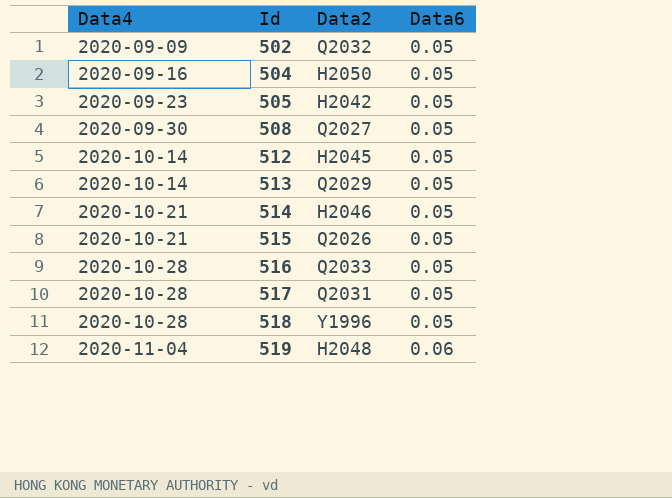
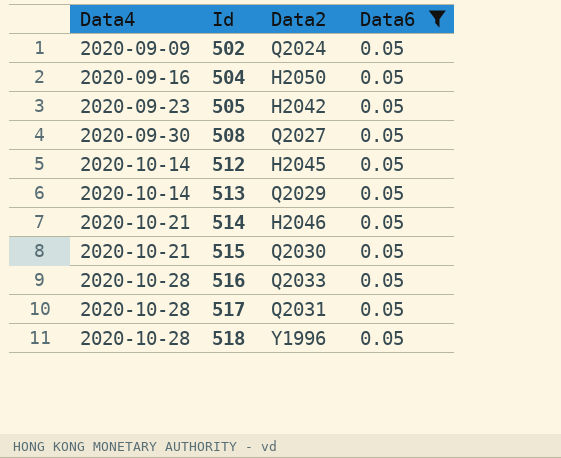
filter: none -> Data6 = 0.05
502 | Data2: Q2032 -> Q2024
515 | Data2: Q2026 -> Q2030

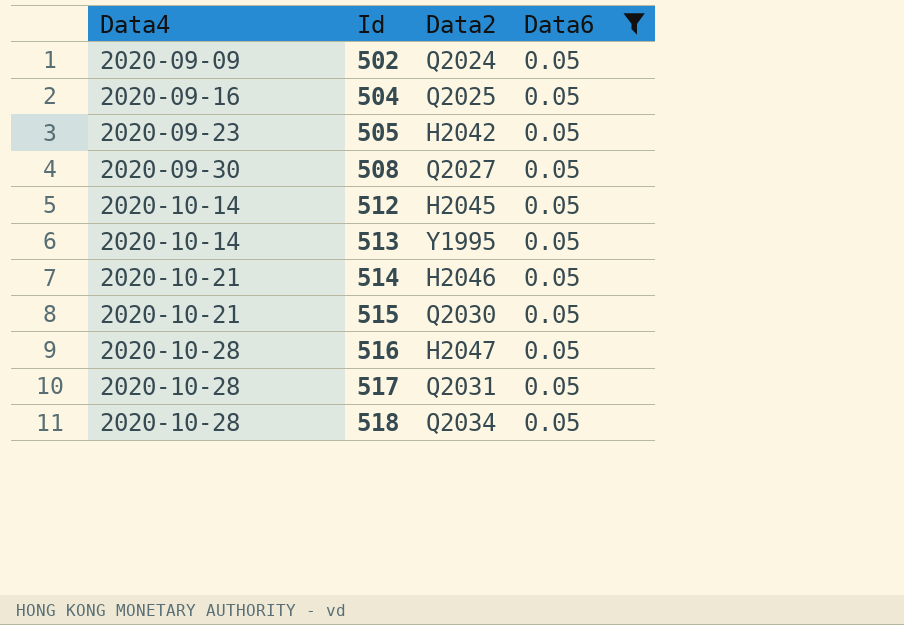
504 | Data2: H2050 -> Q2025
513 | Data2: Q2029 -> Y1995
516 | Data2: Q2033 -> H2047
518 | Data2: Y1996 -> Q2034

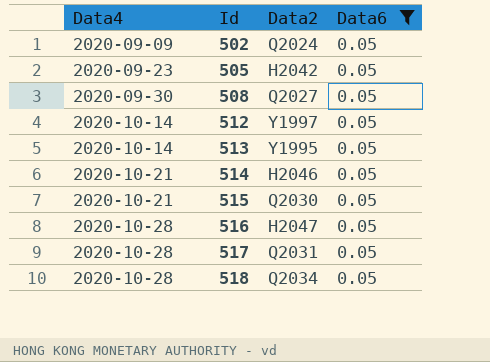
row 504: 2020-09-16 | Q2025 | 0.05 -> none
512 | Data2: H2045 -> Y1997

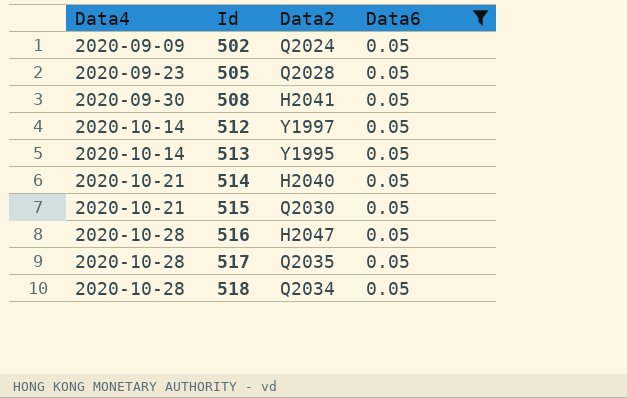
505 | Data2: H2042 -> Q2028
508 | Data2: Q2027 -> H2041
514 | Data2: H2046 -> H2040
517 | Data2: Q2031 -> Q2035

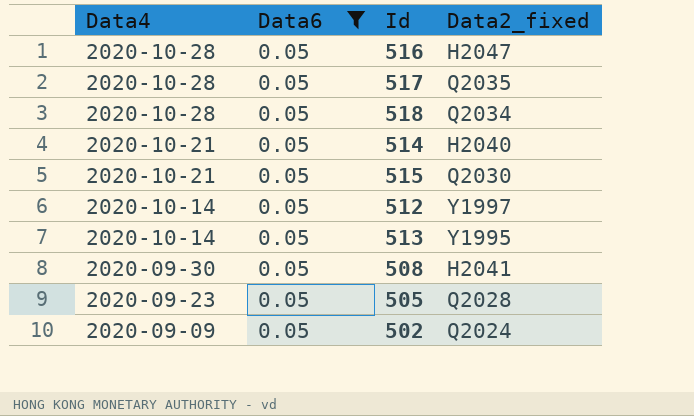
row order: Data4 ascending -> Data4 descending
column Data6 | position: 4 -> 2
column name: Data2 -> Data2_fixed

